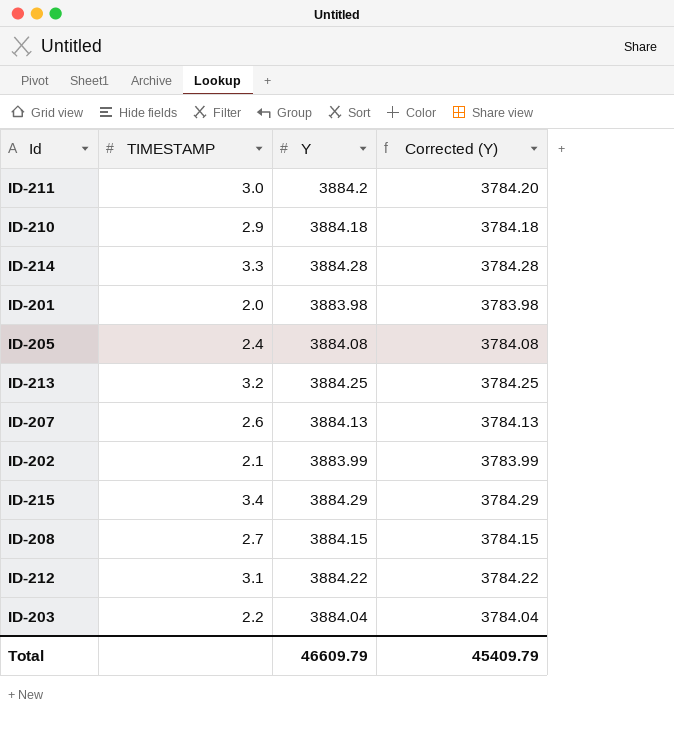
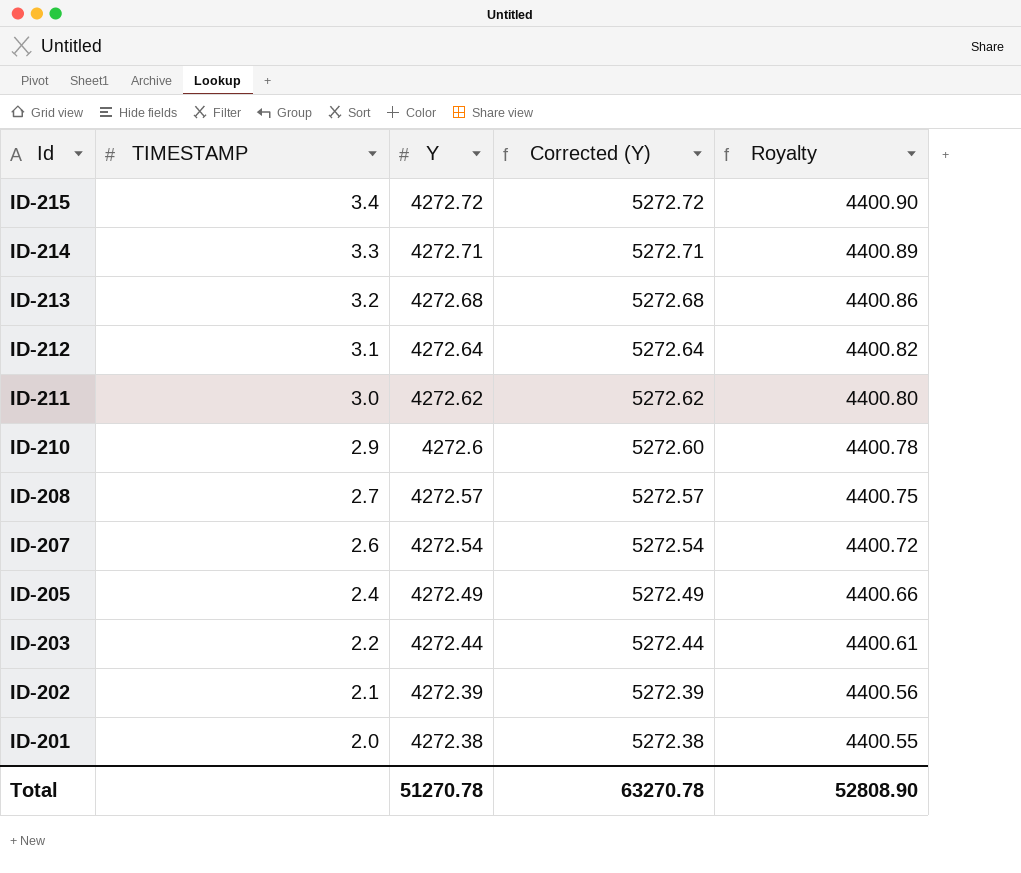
row order: none -> Id descending
column Corrected (Y) | formula: [Y] - 100 -> [Y] + 1000
column Royalty | formula: none -> [Y] * 1.03
ID-215 | Y: 3884.29 -> 4272.72
ID-214 | Y: 3884.28 -> 4272.71
ID-213 | Y: 3884.25 -> 4272.68
ID-212 | Y: 3884.22 -> 4272.64
ID-211 | Y: 3884.2 -> 4272.62
ID-210 | Y: 3884.18 -> 4272.6
ID-208 | Y: 3884.15 -> 4272.57
ID-207 | Y: 3884.13 -> 4272.54
ID-205 | Y: 3884.08 -> 4272.49
ID-203 | Y: 3884.04 -> 4272.44
ID-202 | Y: 3883.99 -> 4272.39
ID-201 | Y: 3883.98 -> 4272.38
Total | Y: 46609.79 -> 51270.78
Total | Corrected (Y): 45409.79 -> 63270.78

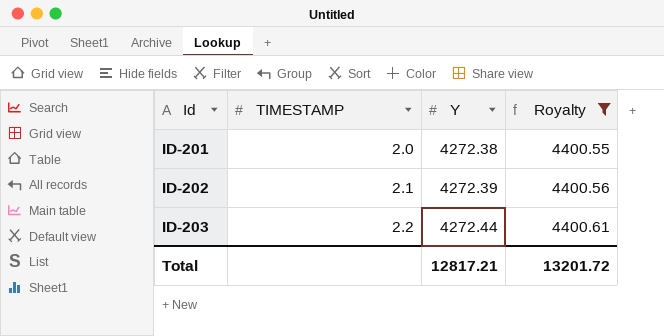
filter: none -> Royalty <= 4400.61
row order: Id descending -> Id ascending
column Corrected (Y) | formula: [Y] + 1000 -> none
Total | Y: 51270.78 -> 12817.21
Total | Royalty: 52808.90 -> 13201.72

